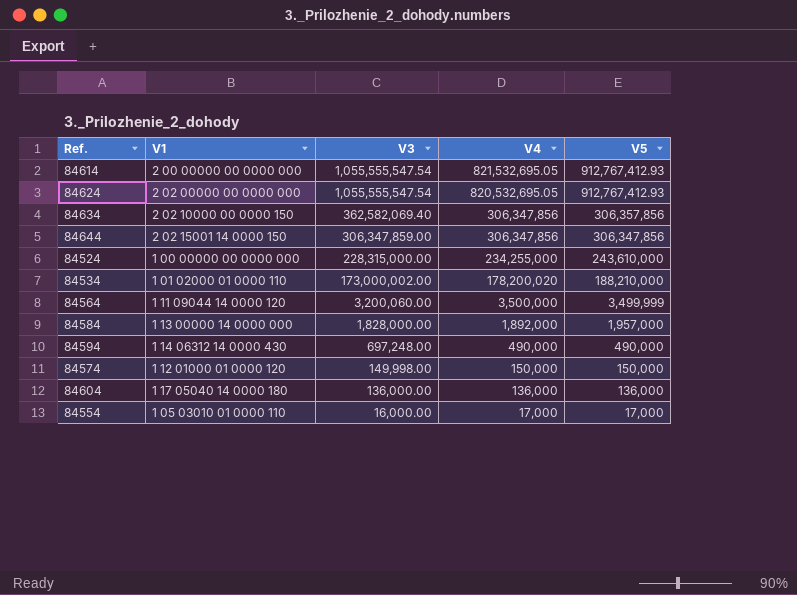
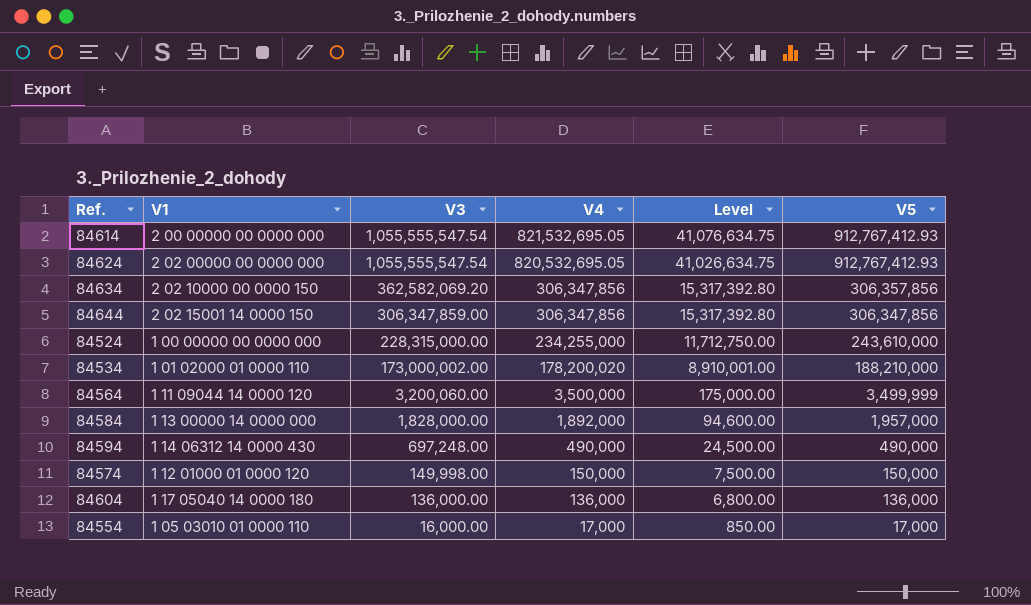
column Level | formula: none -> [V4] * 0.05
84634 | V3: 362,582,069.40 -> 362,582,069.20

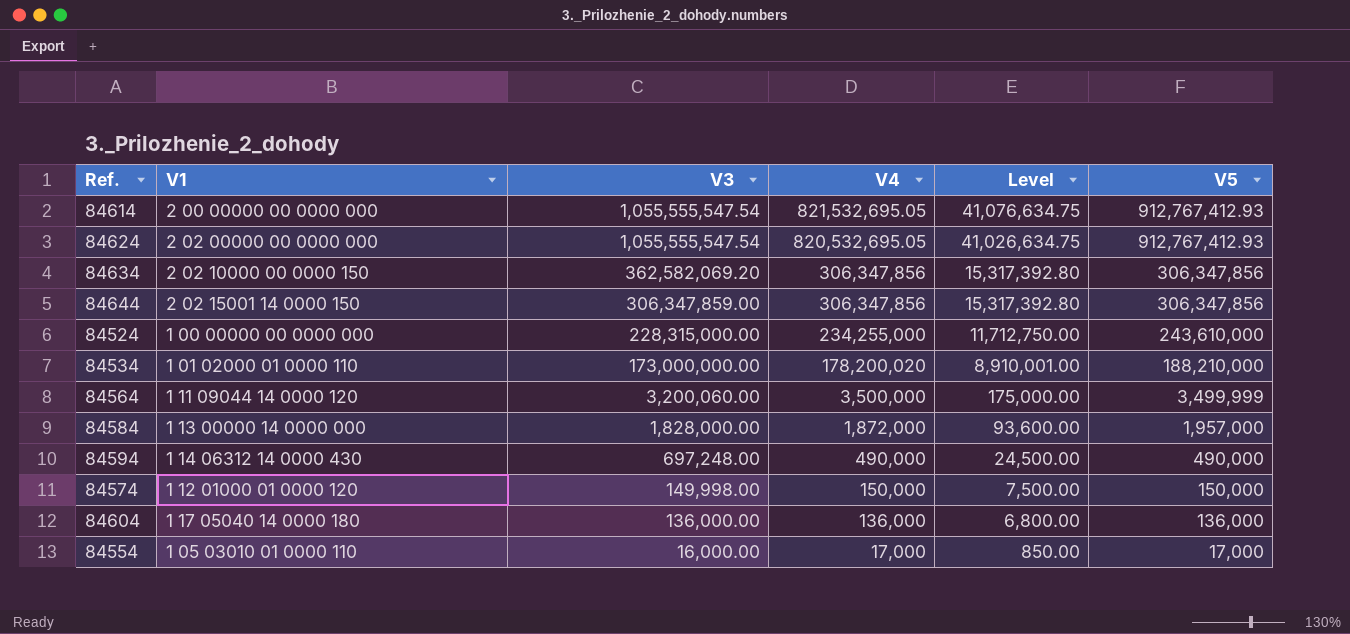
84634 | V5: 306,357,856 -> 306,347,856
84534 | V3: 173,000,002.00 -> 173,000,000.00
84584 | V4: 1,892,000 -> 1,872,000
84584 | Level: 94,600.00 -> 93,600.00

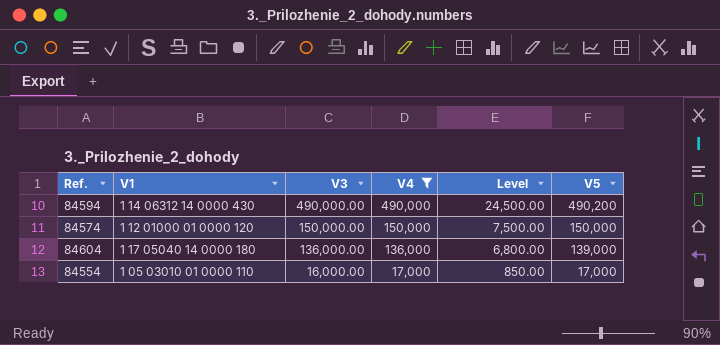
filter: none -> V4 <= 490,000
84594 | V3: 697,248.00 -> 490,000.00
84594 | V5: 490,000 -> 490,200
84574 | V3: 149,998.00 -> 150,000.00
84604 | V5: 136,000 -> 139,000

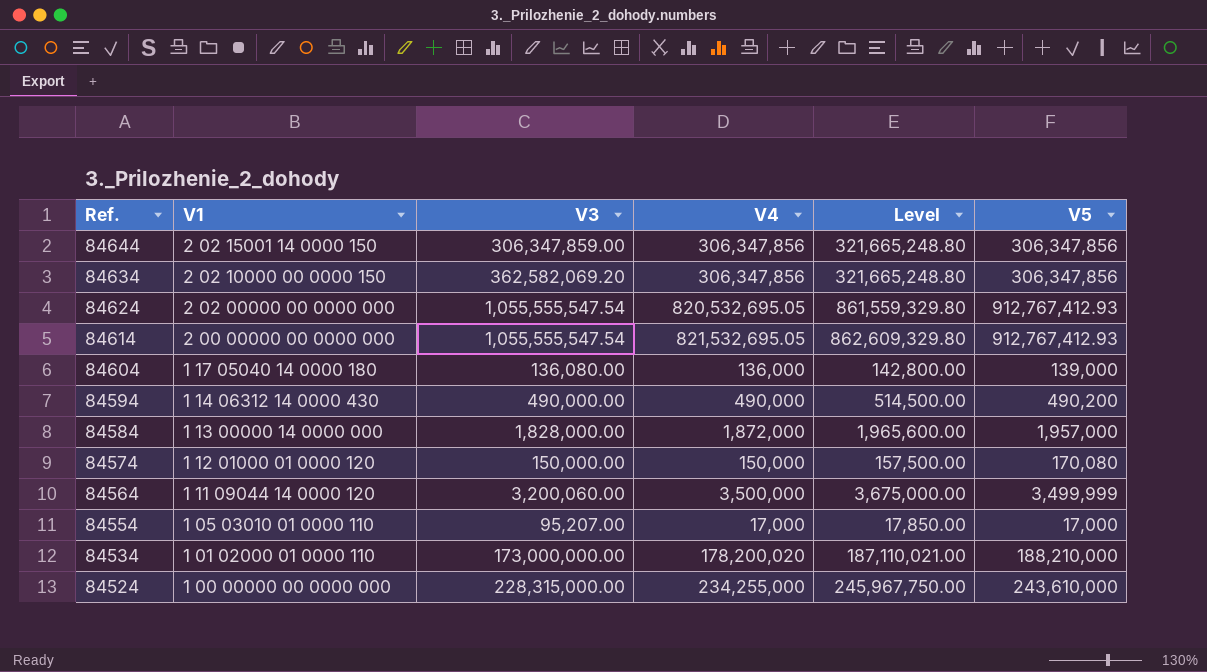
filter: V4 <= 490,000 -> none
row order: V3 descending -> Ref. descending
column Level | formula: [V4] * 0.05 -> [V4] * 1.05
84604 | V3: 136,000.00 -> 136,080.00
84574 | V5: 150,000 -> 170,080
84554 | V3: 16,000.00 -> 95,207.00

